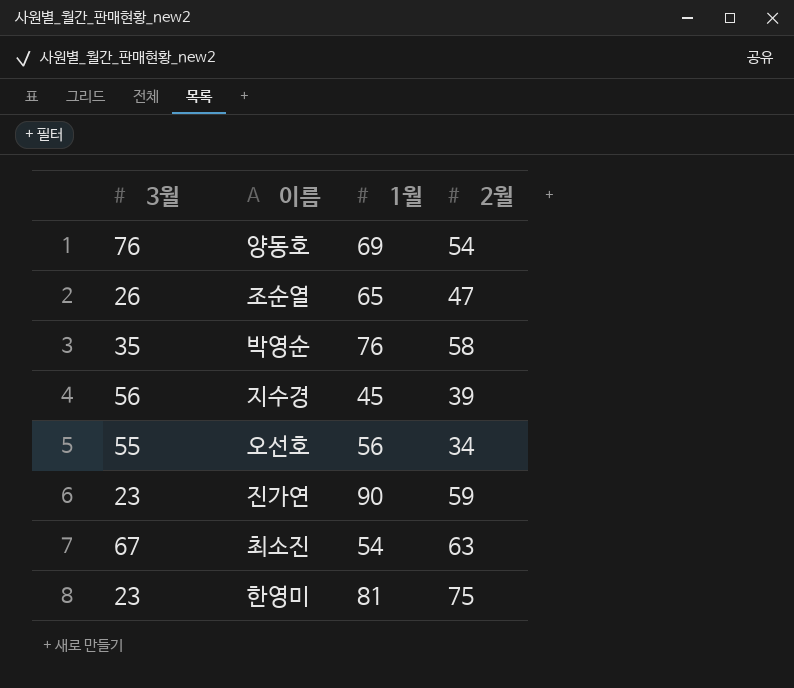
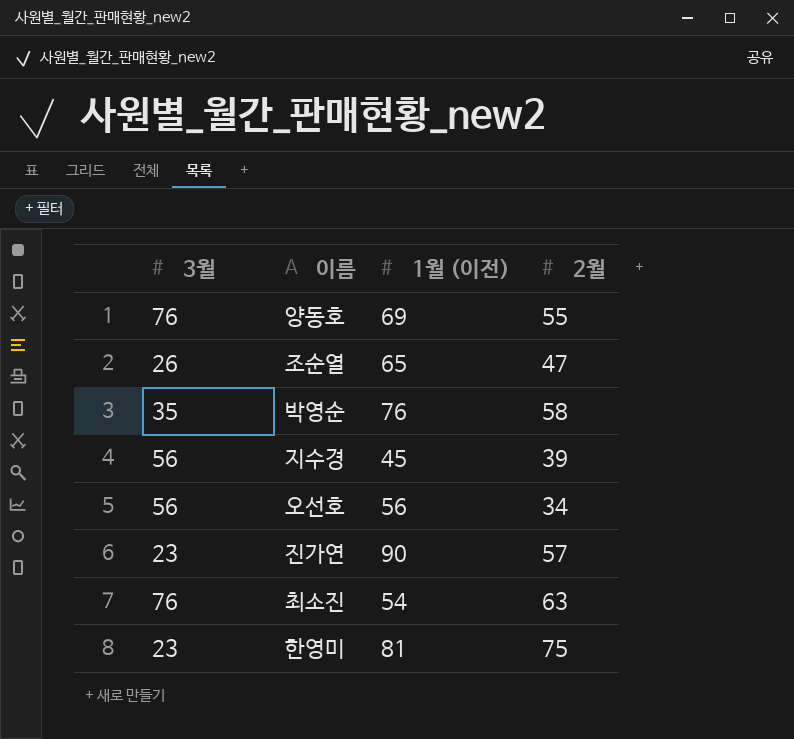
column name: 1월 -> 1월 (이전)
양동호 | 2월: 54 -> 55
오선호 | 3월: 55 -> 56
진가연 | 2월: 59 -> 57
최소진 | 3월: 67 -> 76

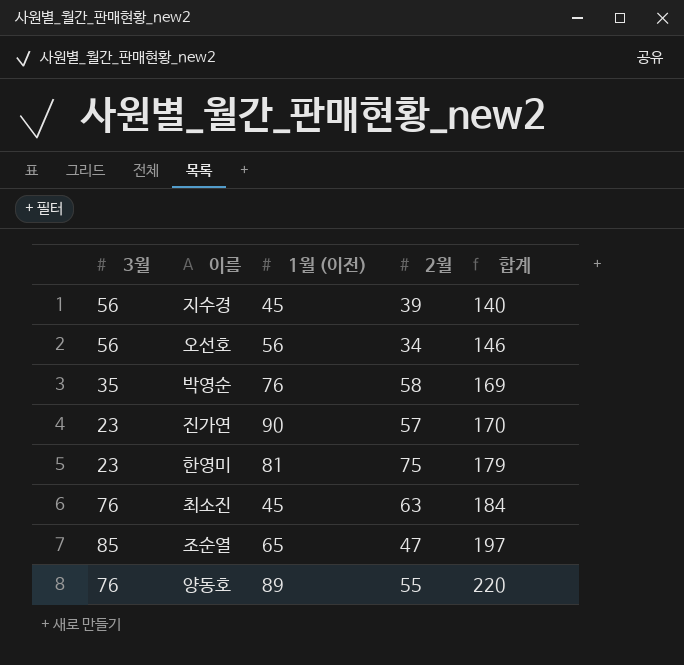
row order: none -> 합계 ascending
column 합계 | formula: none -> [3월] + [1월 (이전)] + [2월]
최소진 | 1월 (이전): 54 -> 45
조순열 | 3월: 26 -> 85
양동호 | 1월 (이전): 69 -> 89

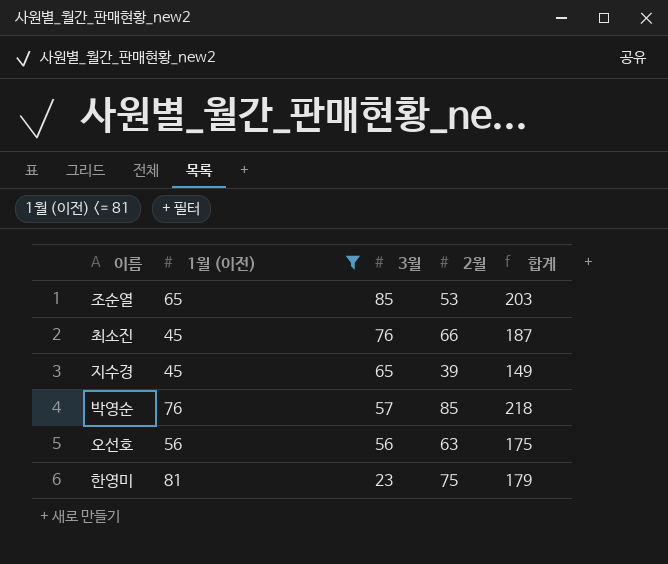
filter: none -> 1월 (이전) <= 81
row order: 합계 ascending -> 3월 descending
column 3월 | position: 1 -> 3
조순열 | 2월: 47 -> 53
조순열 | 합계: 197 -> 203
최소진 | 2월: 63 -> 66
최소진 | 합계: 184 -> 187
지수경 | 3월: 56 -> 65
지수경 | 합계: 140 -> 149
박영순 | 3월: 35 -> 57
박영순 | 2월: 58 -> 85
박영순 | 합계: 169 -> 218
오선호 | 2월: 34 -> 63
오선호 | 합계: 146 -> 175

